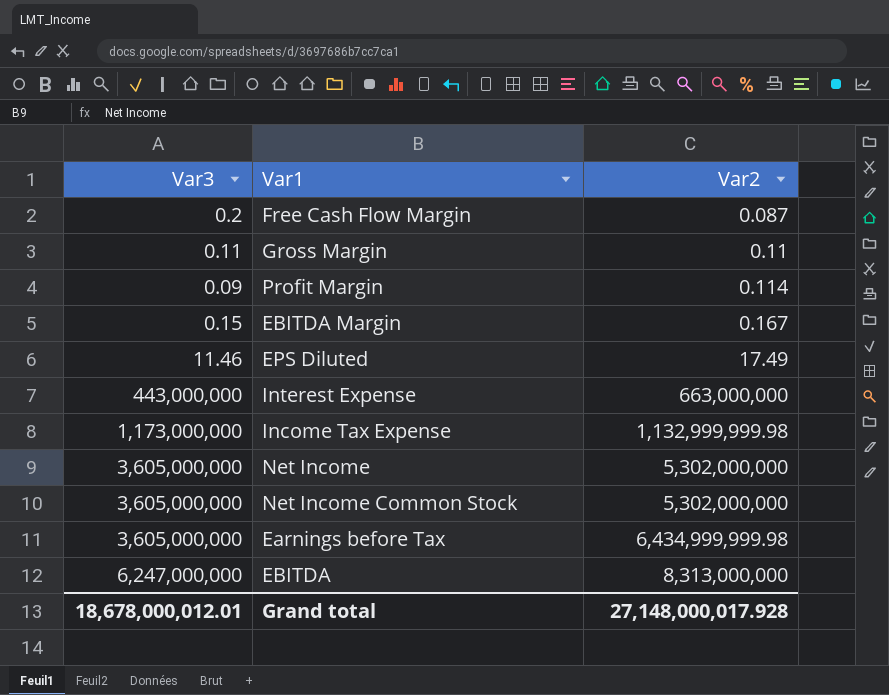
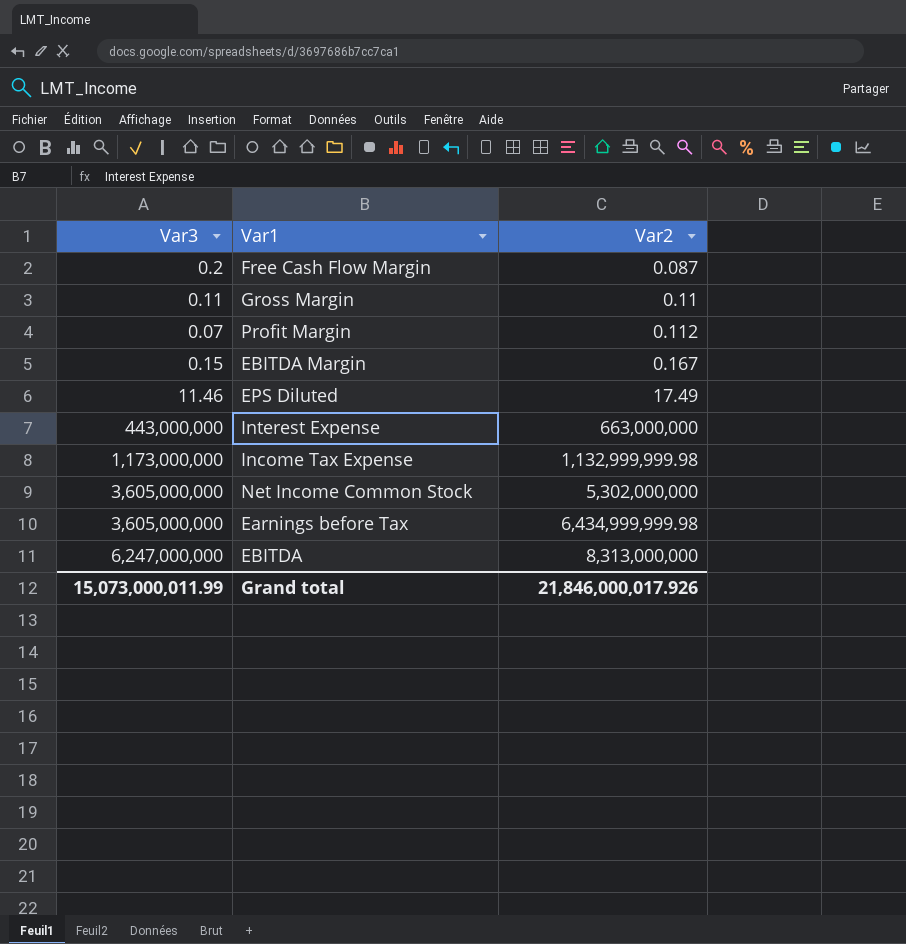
row Net Income: 3,605,000,000 | 5,302,000,000 -> none
Profit Margin | Var3: 0.09 -> 0.07
Profit Margin | Var2: 0.114 -> 0.112
Grand total | Var3: 18,678,000,012.01 -> 15,073,000,011.99
Grand total | Var2: 27,148,000,017.928 -> 21,846,000,017.926

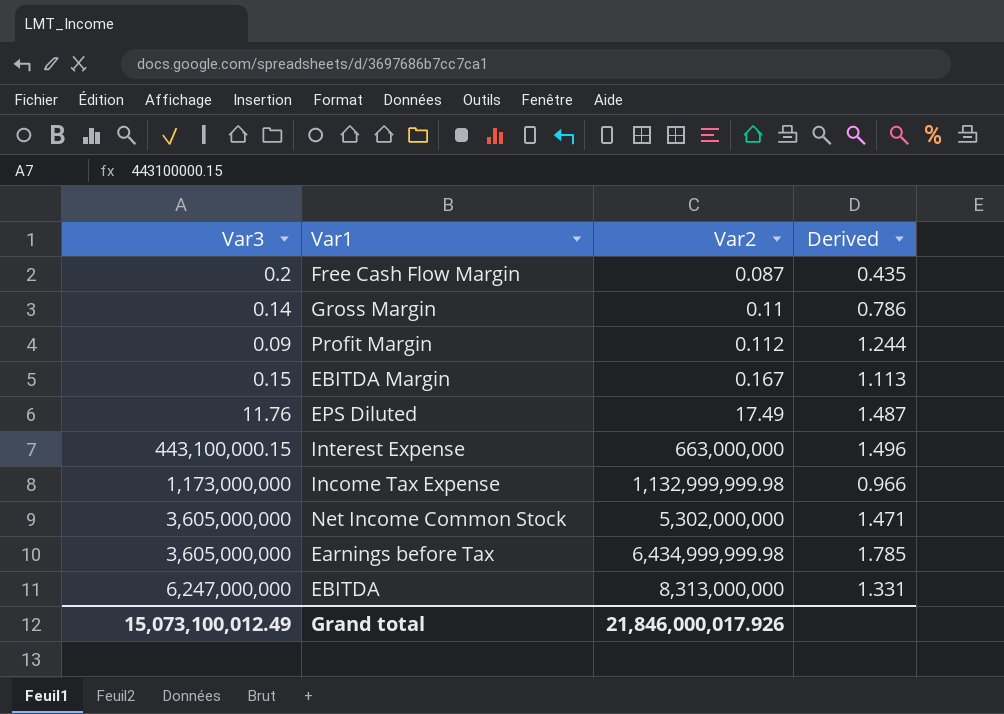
column Derived | formula: none -> [Var2] / [Var3]
Gross Margin | Var3: 0.11 -> 0.14
Profit Margin | Var3: 0.07 -> 0.09
EPS Diluted | Var3: 11.46 -> 11.76
Interest Expense | Var3: 443,000,000 -> 443,100,000.15
Grand total | Var3: 15,073,000,011.99 -> 15,073,100,012.49

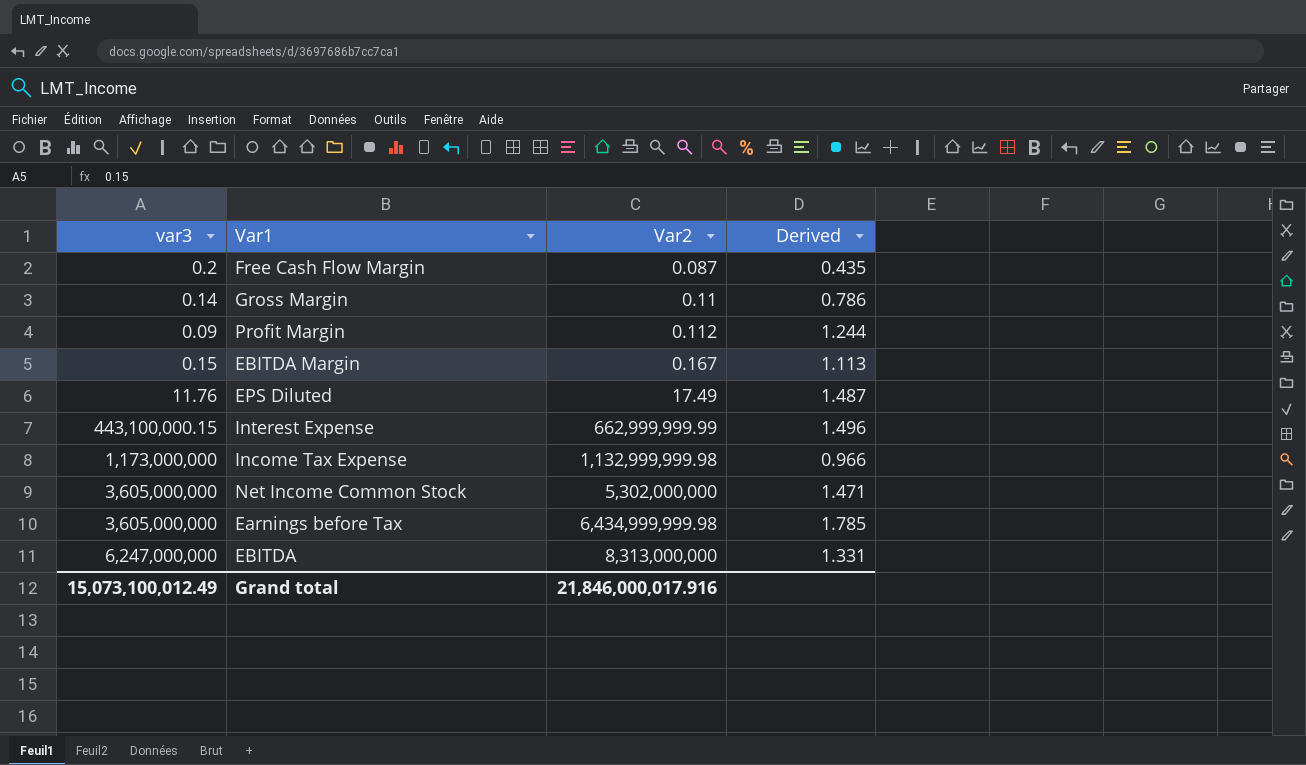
column name: Var3 -> var3
Interest Expense | Var2: 663,000,000 -> 662,999,999.99
Grand total | Var2: 21,846,000,017.926 -> 21,846,000,017.916

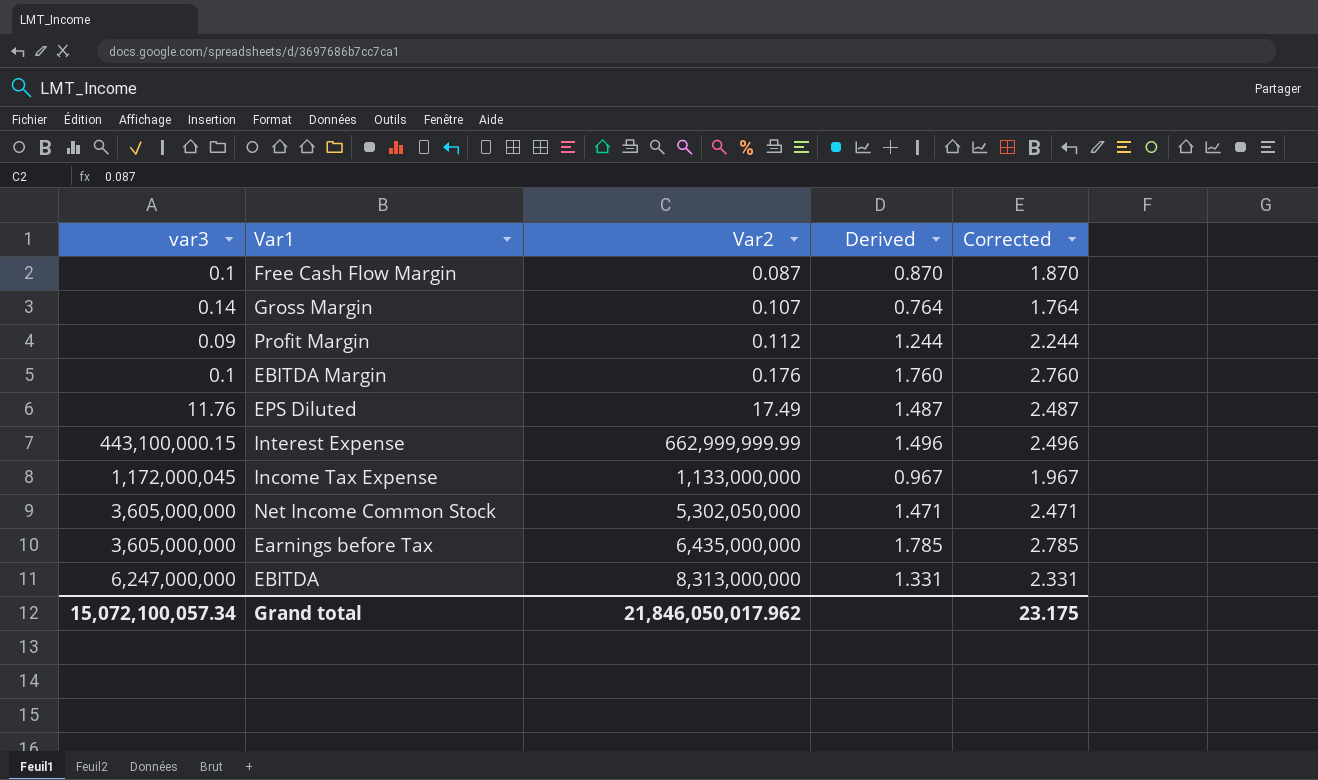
column Corrected | formula: none -> [Derived] + 1
Free Cash Flow Margin | var3: 0.2 -> 0.1
Free Cash Flow Margin | Derived: 0.435 -> 0.870
Gross Margin | Var2: 0.11 -> 0.107
Gross Margin | Derived: 0.786 -> 0.764
EBITDA Margin | var3: 0.15 -> 0.1
EBITDA Margin | Var2: 0.167 -> 0.176
EBITDA Margin | Derived: 1.113 -> 1.760
Income Tax Expense | var3: 1,173,000,000 -> 1,172,000,045
Income Tax Expense | Var2: 1,132,999,999.98 -> 1,133,000,000
Income Tax Expense | Derived: 0.966 -> 0.967
Net Income Common Stock | Var2: 5,302,000,000 -> 5,302,050,000
Earnings before Tax | Var2: 6,434,999,999.98 -> 6,435,000,000
Grand total | var3: 15,073,100,012.49 -> 15,072,100,057.34
Grand total | Var2: 21,846,000,017.916 -> 21,846,050,017.962

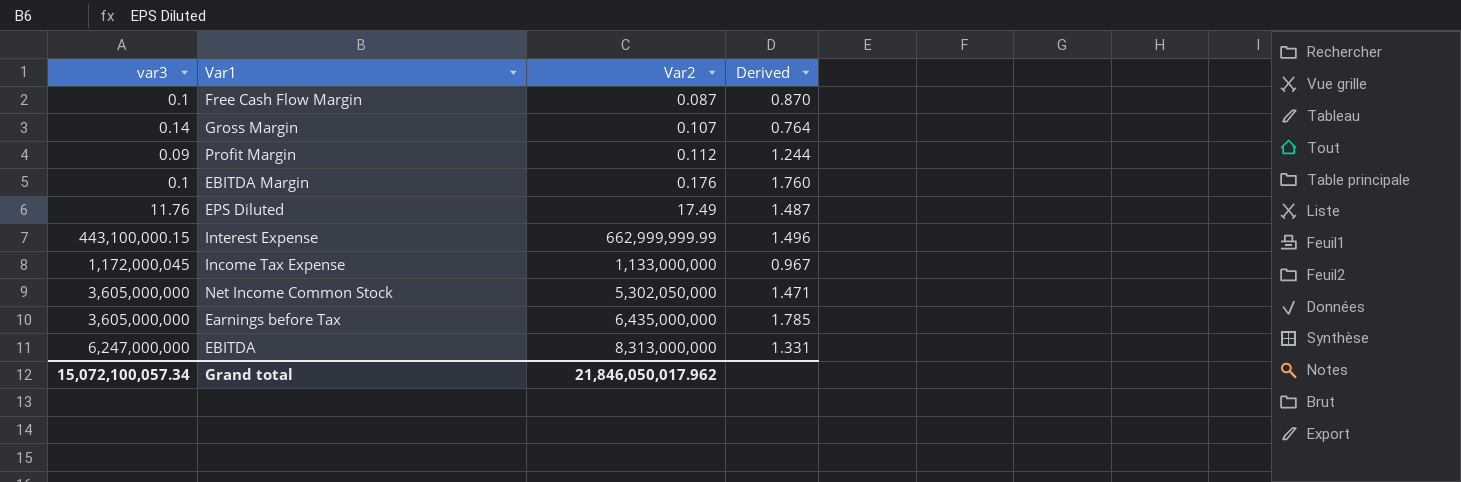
column Corrected | formula: [Derived] + 1 -> none

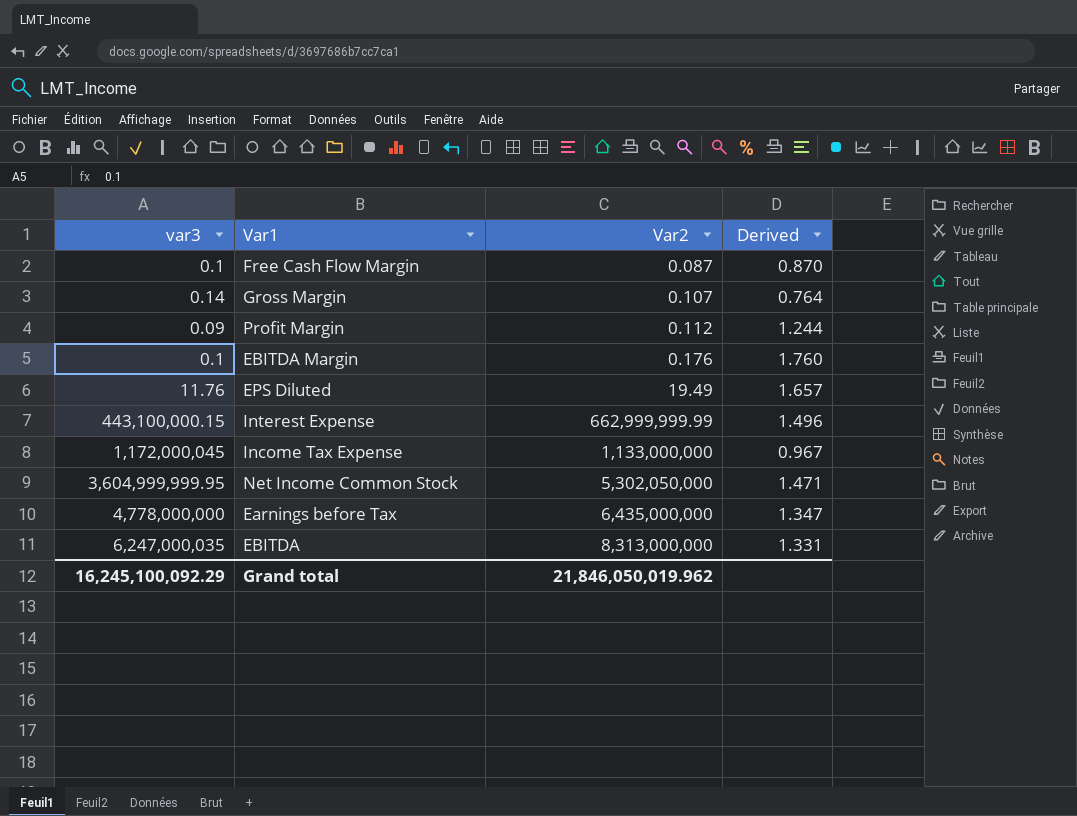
EPS Diluted | Var2: 17.49 -> 19.49
EPS Diluted | Derived: 1.487 -> 1.657
Net Income Common Stock | var3: 3,605,000,000 -> 3,604,999,999.95
Earnings before Tax | var3: 3,605,000,000 -> 4,778,000,000
Earnings before Tax | Derived: 1.785 -> 1.347
EBITDA | var3: 6,247,000,000 -> 6,247,000,035
Grand total | var3: 15,072,100,057.34 -> 16,245,100,092.29
Grand total | Var2: 21,846,050,017.962 -> 21,846,050,019.962

